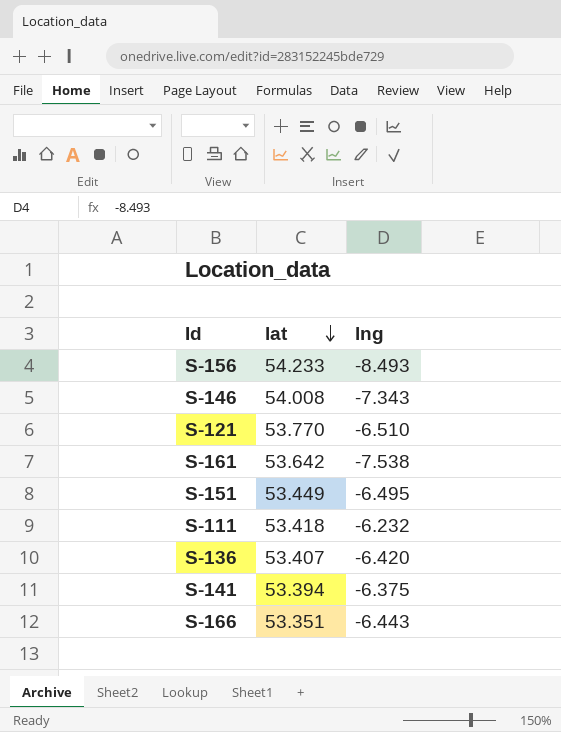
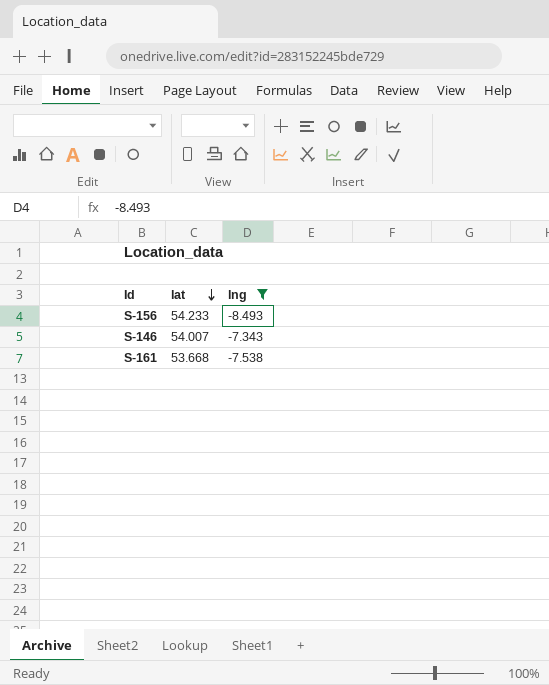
filter: none -> lng <= -7.343
S-146 | lat: 54.008 -> 54.007
S-161 | lat: 53.642 -> 53.668

